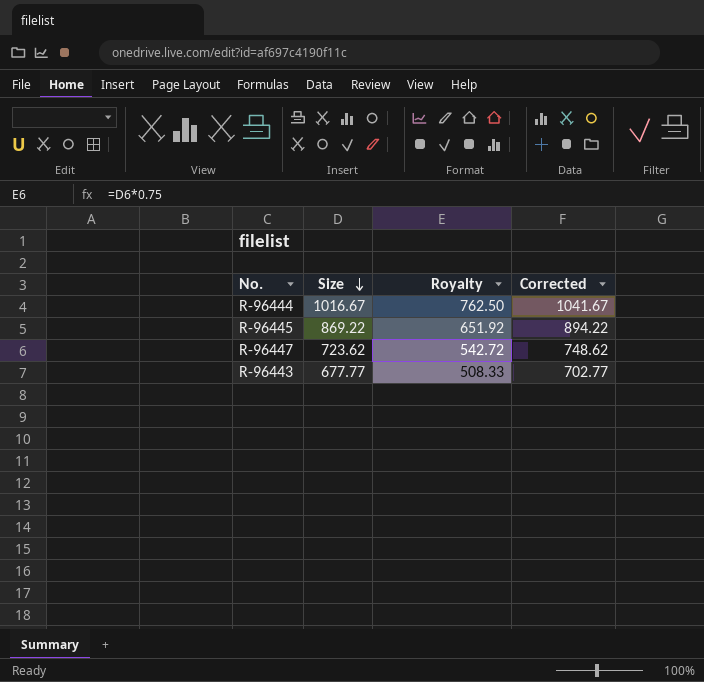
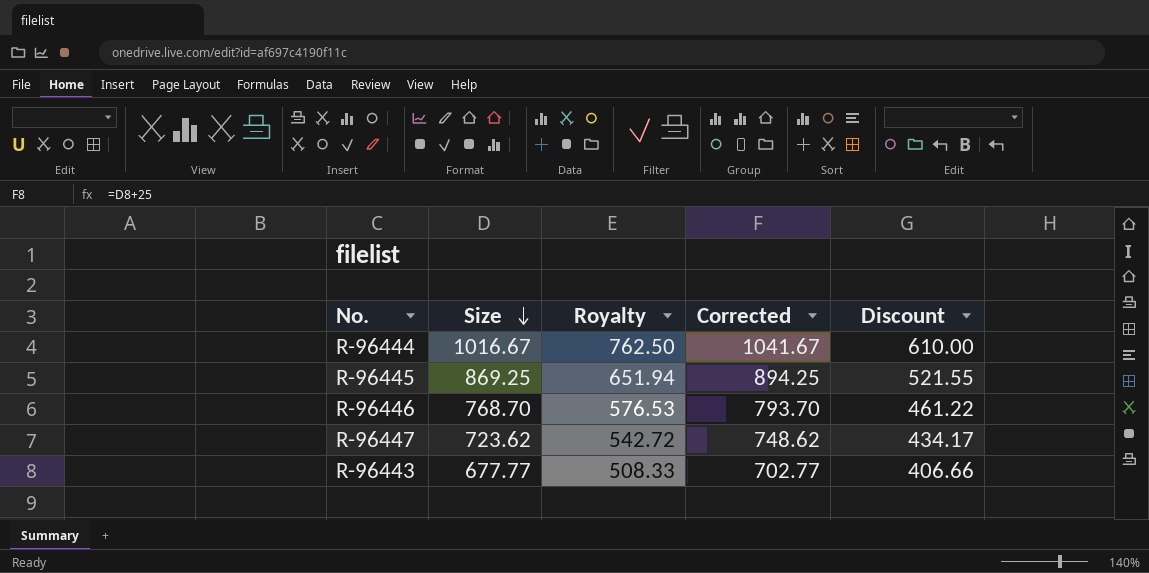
column Discount | formula: none -> [Size] * 0.6
R-96445 | Size: 869.22 -> 869.25
R-96445 | Royalty: 651.92 -> 651.94
R-96445 | Corrected: 894.22 -> 894.25
row R-96446: none -> 768.70 | 576.53 | 793.70 | 461.22

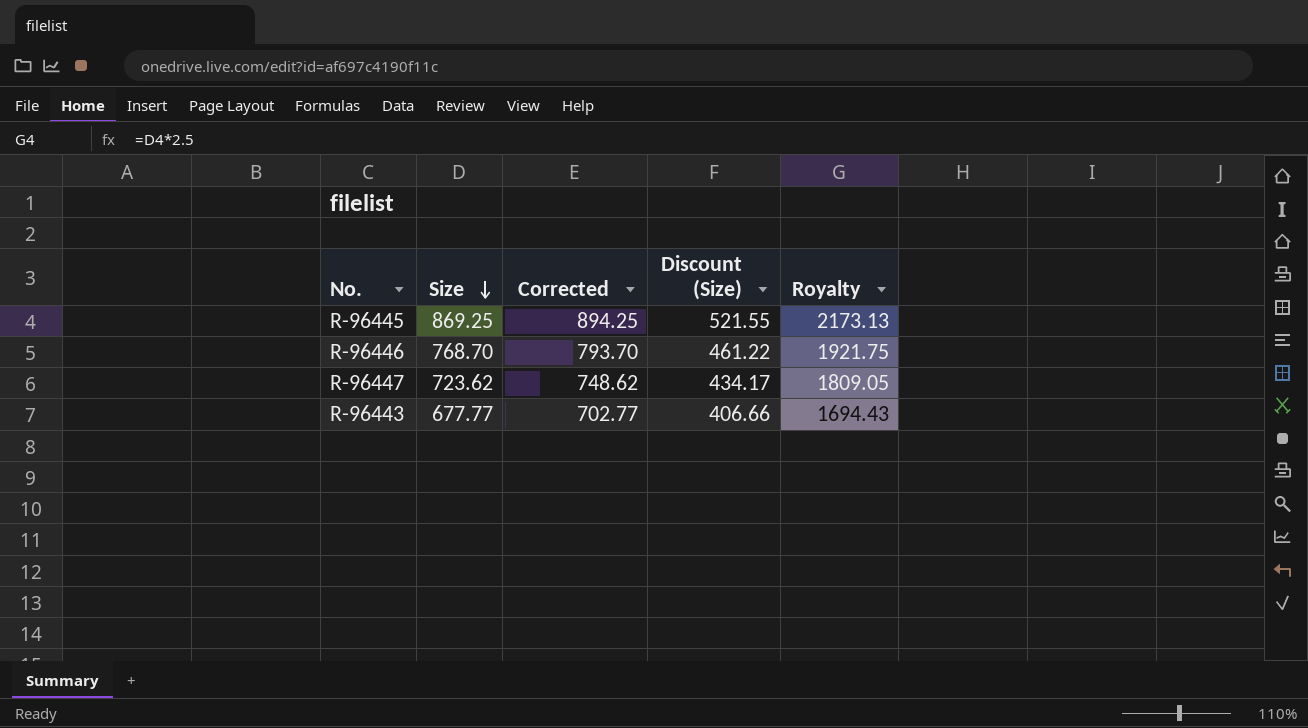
column name: Discount -> Discount (Size)
column Royalty | formula: [Size] * 0.75 -> [Size] * 2.5
column Royalty | position: 3 -> 5
row R-96444: 1016.67 | 762.50 | 1041.67 | 610.00 -> none

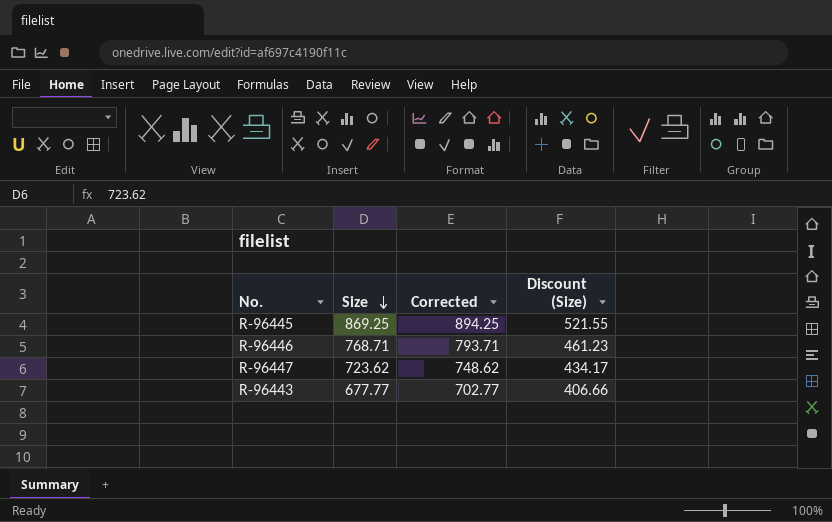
column Royalty | formula: [Size] * 2.5 -> none
R-96446 | Size: 768.70 -> 768.71
R-96446 | Corrected: 793.70 -> 793.71
R-96446 | Discount (Size): 461.22 -> 461.23

